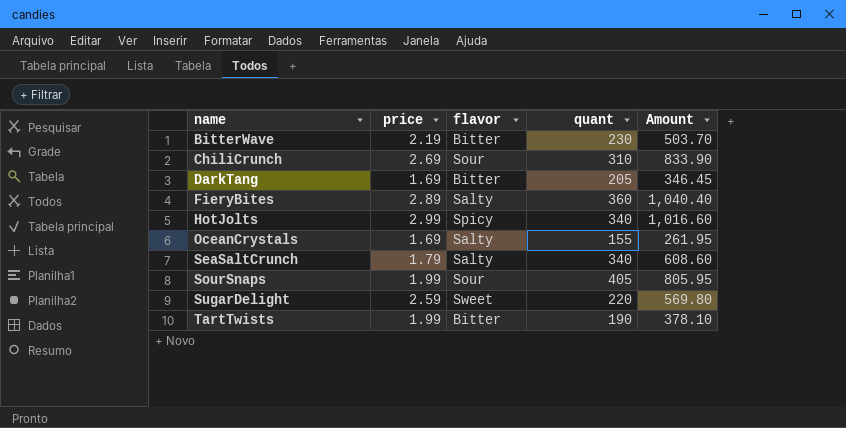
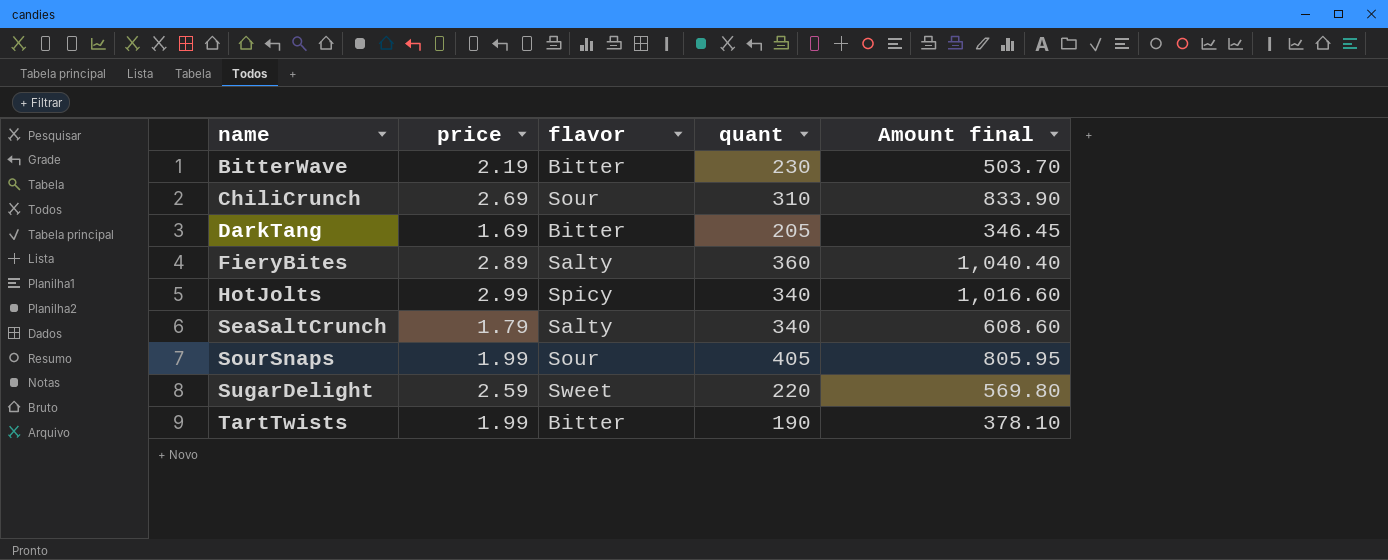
column name: Amount -> Amount final
row OceanCrystals: 1.69 | Salty | 155 | 261.95 -> none

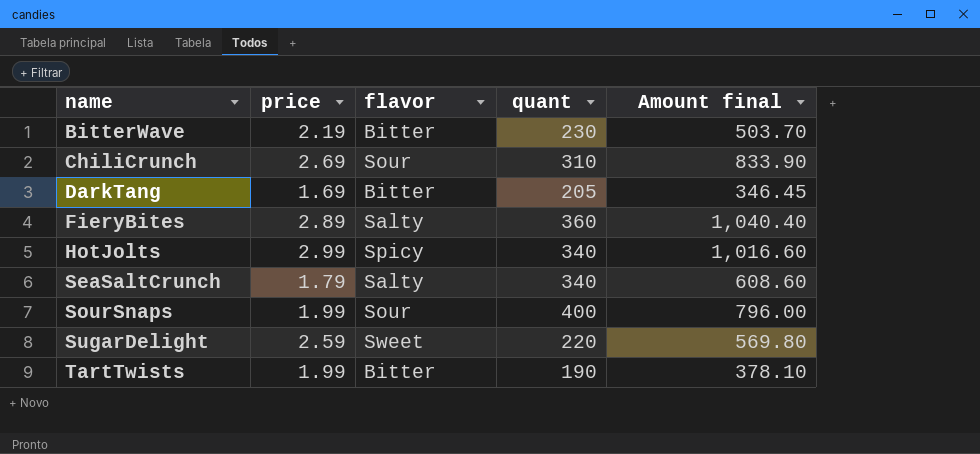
SourSnaps | quant: 405 -> 400
SourSnaps | Amount final: 805.95 -> 796.00

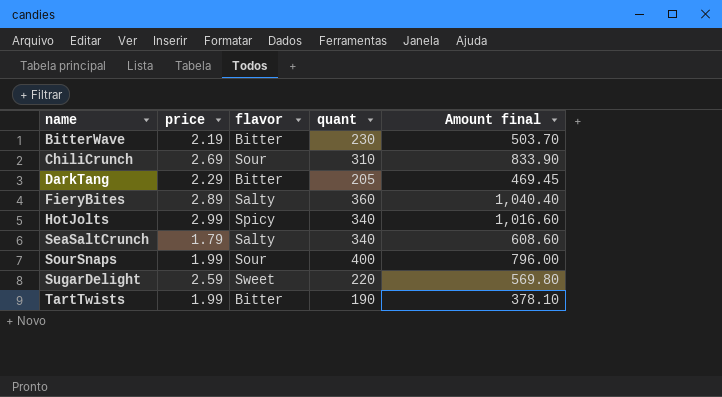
DarkTang | price: 1.69 -> 2.29
DarkTang | Amount final: 346.45 -> 469.45

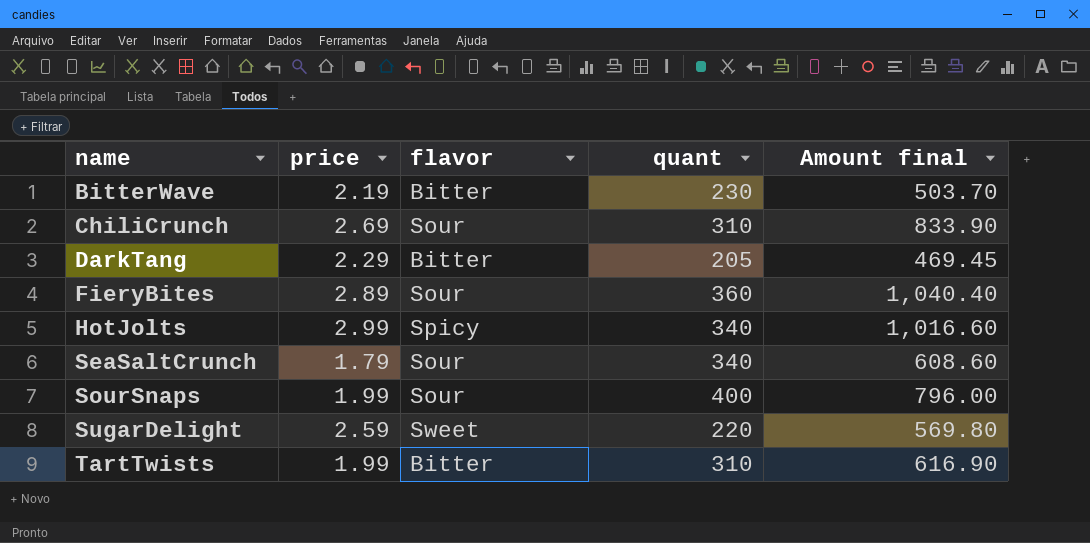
FieryBites | flavor: Salty -> Sour
SeaSaltCrunch | flavor: Salty -> Sour
TartTwists | quant: 190 -> 310
TartTwists | Amount final: 378.10 -> 616.90

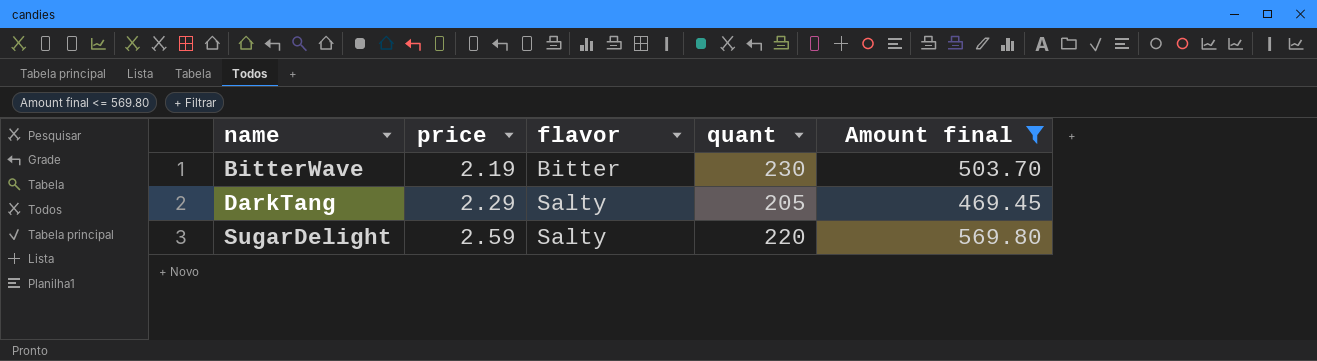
filter: none -> Amount final <= 569.80
DarkTang | flavor: Bitter -> Salty
SugarDelight | flavor: Sweet -> Salty

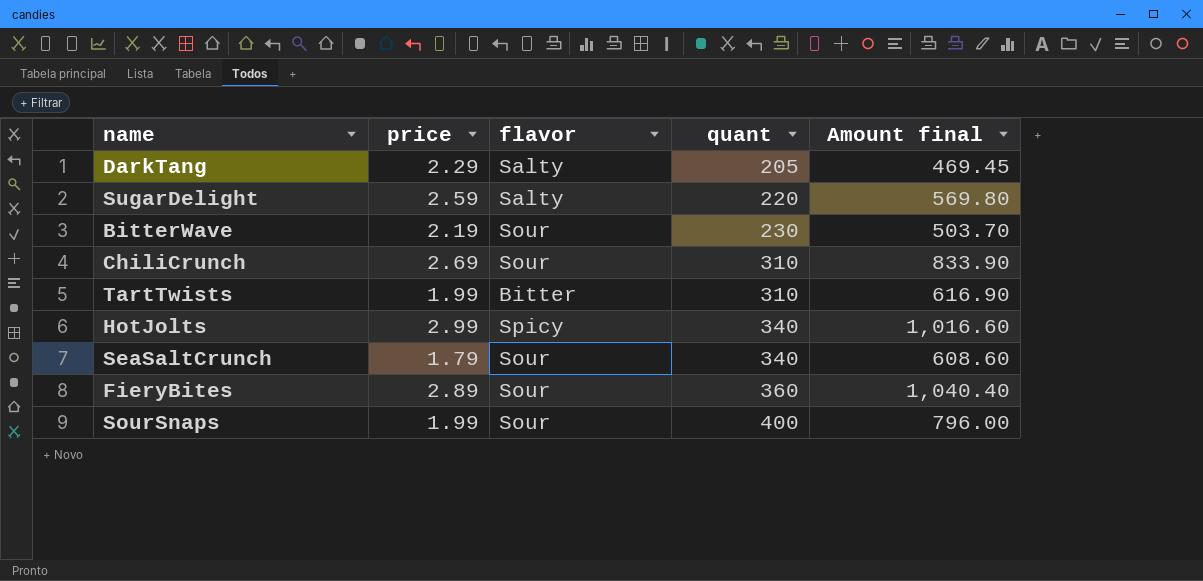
filter: Amount final <= 569.80 -> none
row order: name ascending -> quant ascending
BitterWave | flavor: Bitter -> Sour

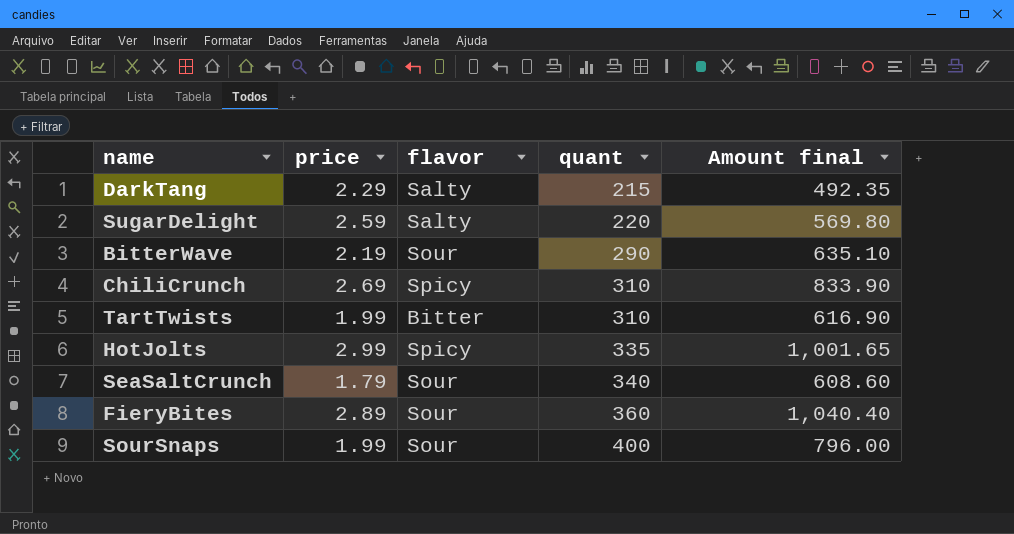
DarkTang | quant: 205 -> 215
DarkTang | Amount final: 469.45 -> 492.35
BitterWave | quant: 230 -> 290
BitterWave | Amount final: 503.70 -> 635.10
ChiliCrunch | flavor: Sour -> Spicy
HotJolts | quant: 340 -> 335
HotJolts | Amount final: 1,016.60 -> 1,001.65

